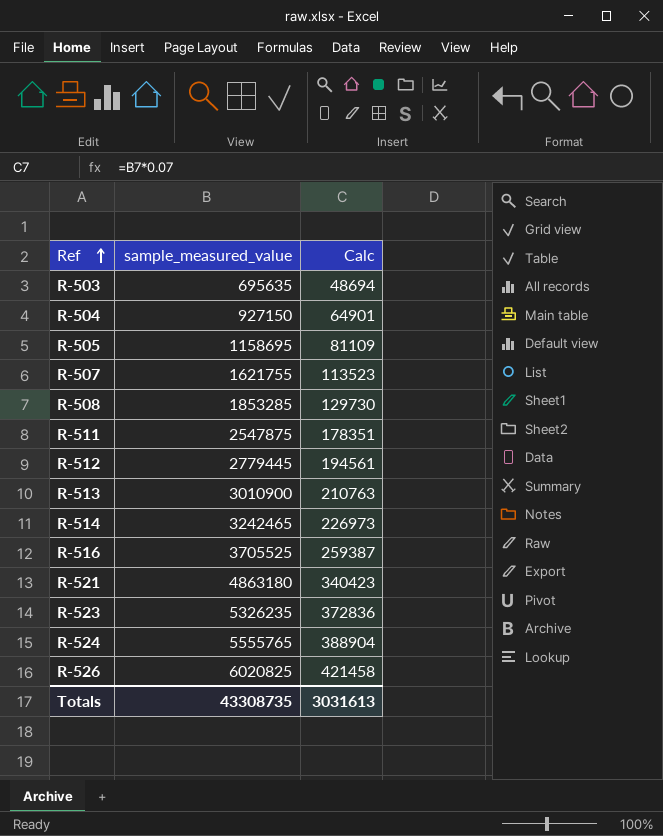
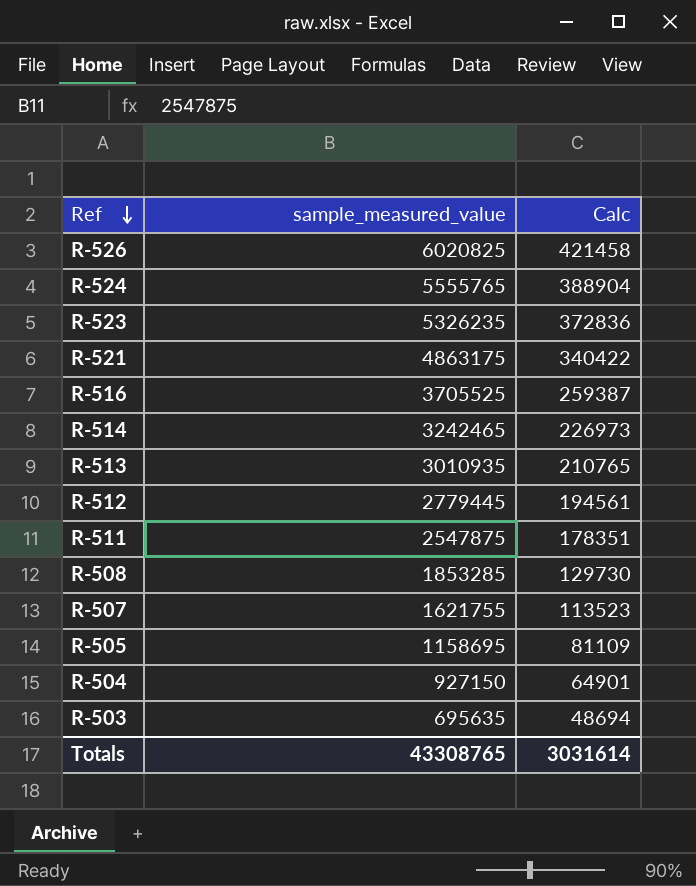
row order: Ref ascending -> Ref descending
R-521 | sample_measured_value: 4863180 -> 4863175
R-521 | Calc: 340423 -> 340422
R-513 | sample_measured_value: 3010900 -> 3010935
R-513 | Calc: 210763 -> 210765
Totals | sample_measured_value: 43308735 -> 43308765
Totals | Calc: 3031613 -> 3031614

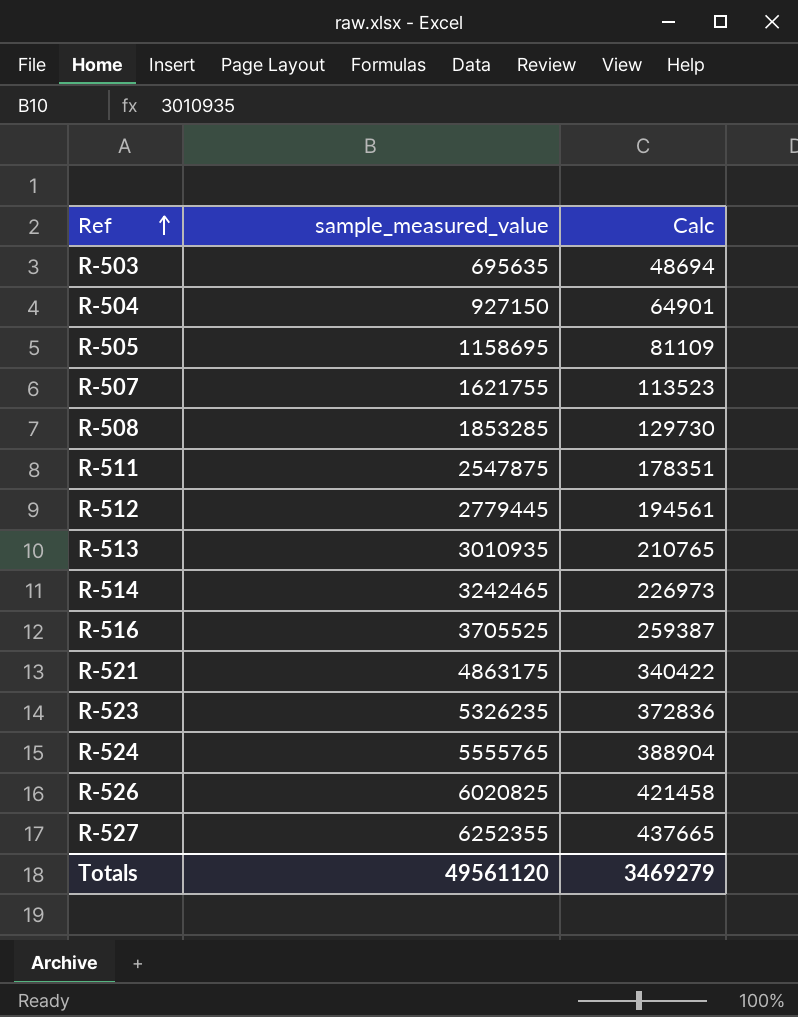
row order: Ref descending -> Ref ascending
row R-527: none -> 6252355 | 437665
Totals | sample_measured_value: 43308765 -> 49561120
Totals | Calc: 3031614 -> 3469279

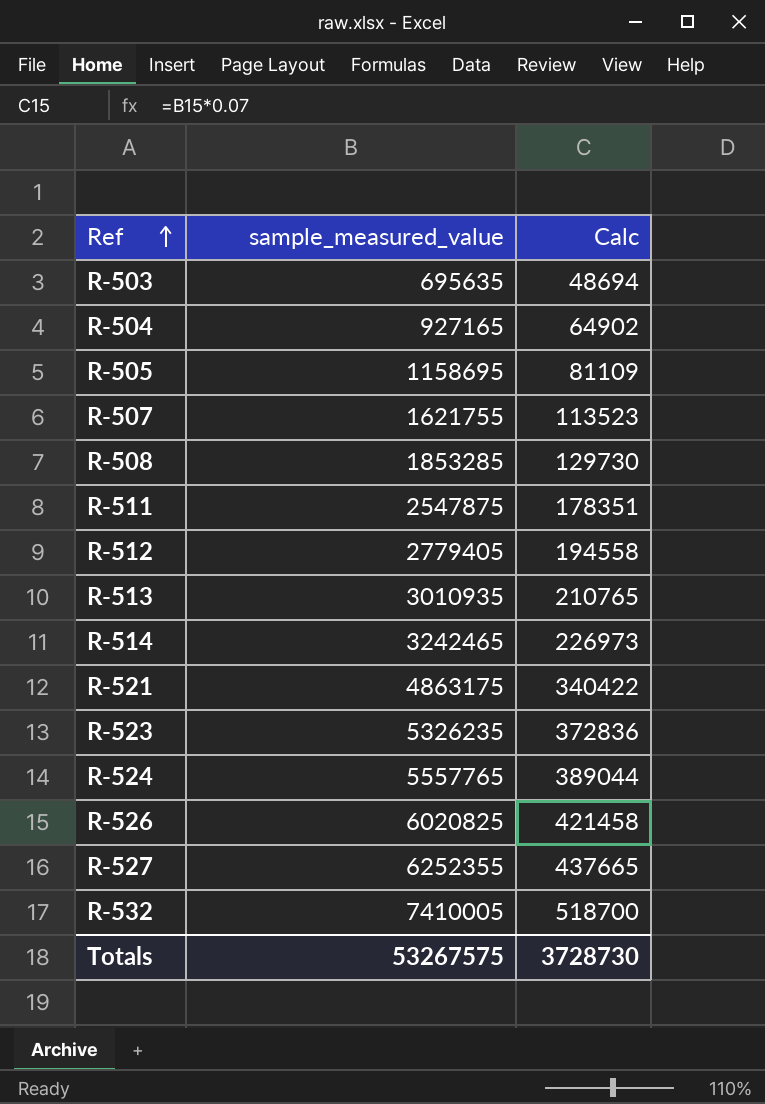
row R-516: 3705525 | 259387 -> none
R-504 | sample_measured_value: 927150 -> 927165
R-504 | Calc: 64901 -> 64902
R-512 | sample_measured_value: 2779445 -> 2779405
R-512 | Calc: 194561 -> 194558
R-524 | sample_measured_value: 5555765 -> 5557765
R-524 | Calc: 388904 -> 389044
row R-532: none -> 7410005 | 518700
Totals | sample_measured_value: 49561120 -> 53267575
Totals | Calc: 3469279 -> 3728730

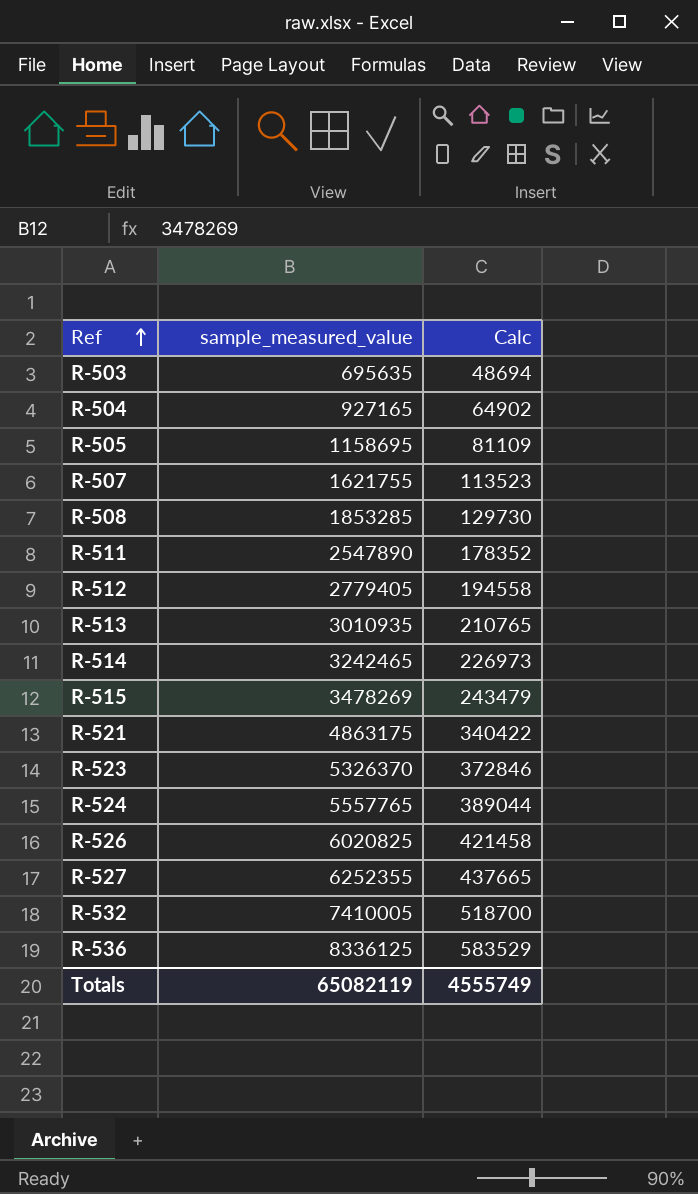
R-511 | sample_measured_value: 2547875 -> 2547890
R-511 | Calc: 178351 -> 178352
row R-515: none -> 3478269 | 243479
R-523 | sample_measured_value: 5326235 -> 5326370
R-523 | Calc: 372836 -> 372846
row R-536: none -> 8336125 | 583529
Totals | sample_measured_value: 53267575 -> 65082119
Totals | Calc: 3728730 -> 4555749

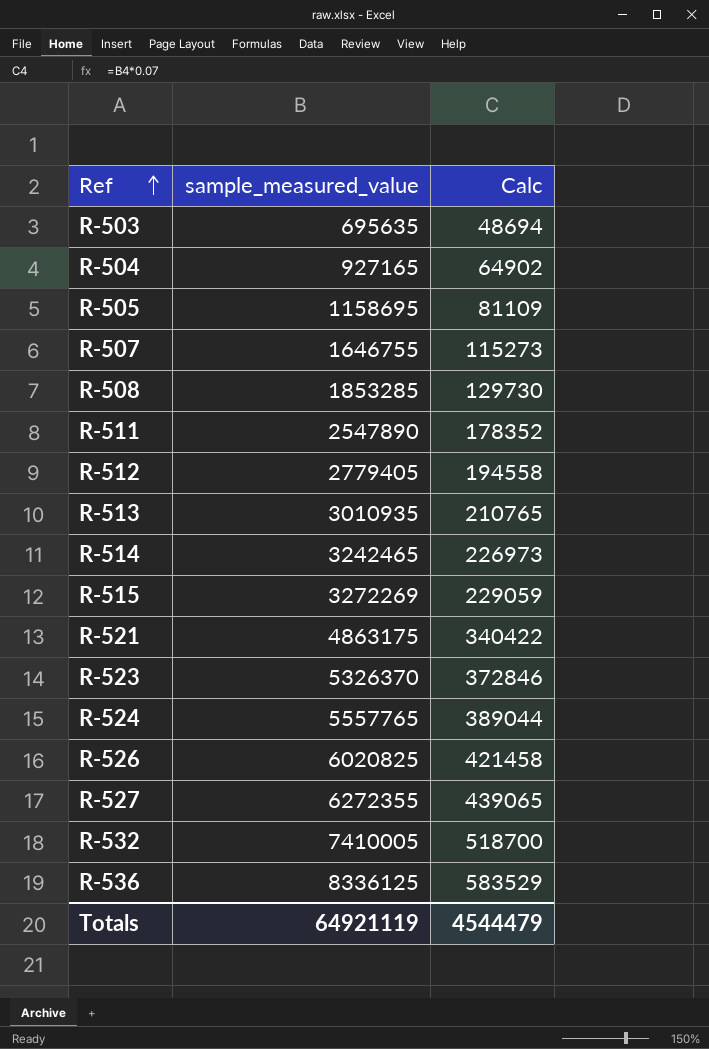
R-507 | sample_measured_value: 1621755 -> 1646755
R-507 | Calc: 113523 -> 115273
R-515 | sample_measured_value: 3478269 -> 3272269
R-515 | Calc: 243479 -> 229059
R-527 | sample_measured_value: 6252355 -> 6272355
R-527 | Calc: 437665 -> 439065
Totals | sample_measured_value: 65082119 -> 64921119
Totals | Calc: 4555749 -> 4544479

